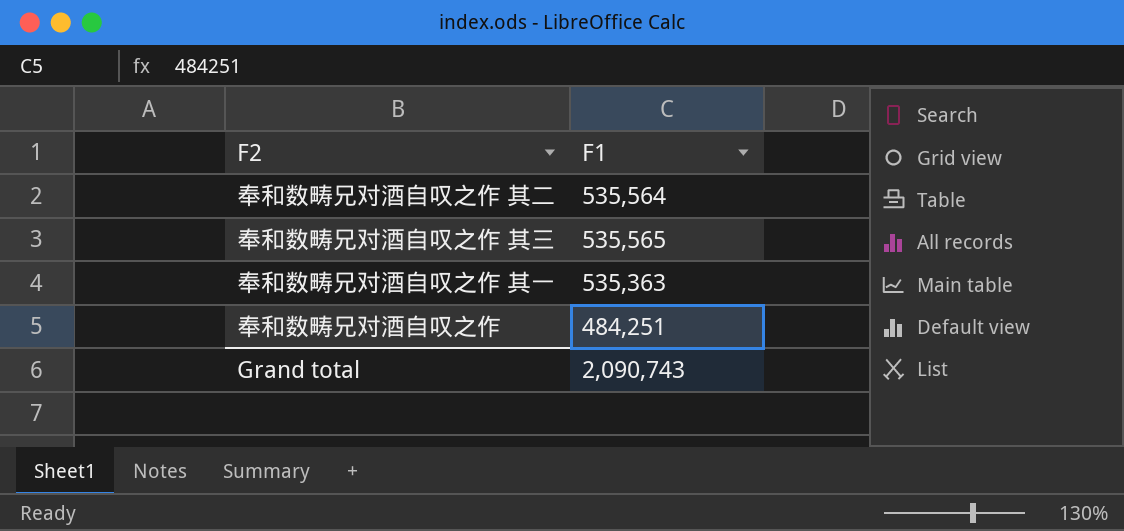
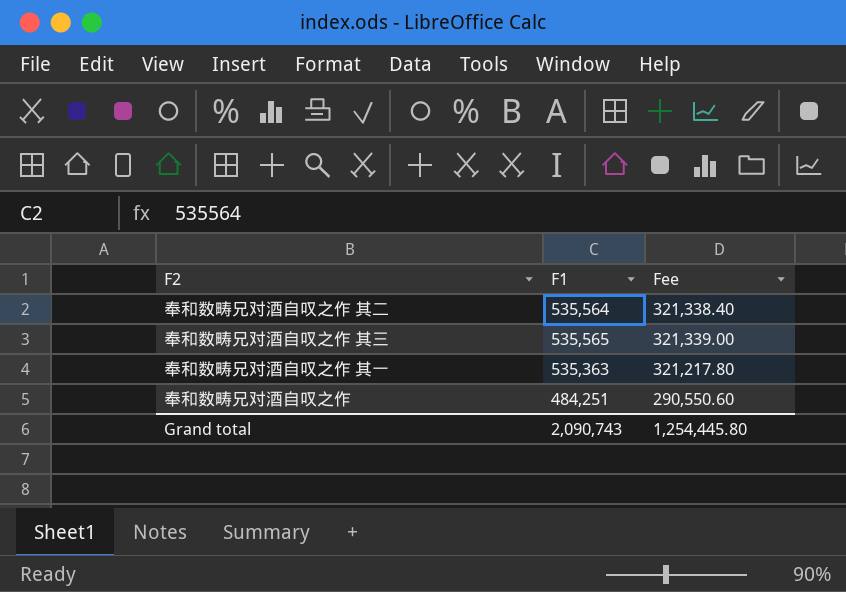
column Fee | formula: none -> [F1] * 0.6

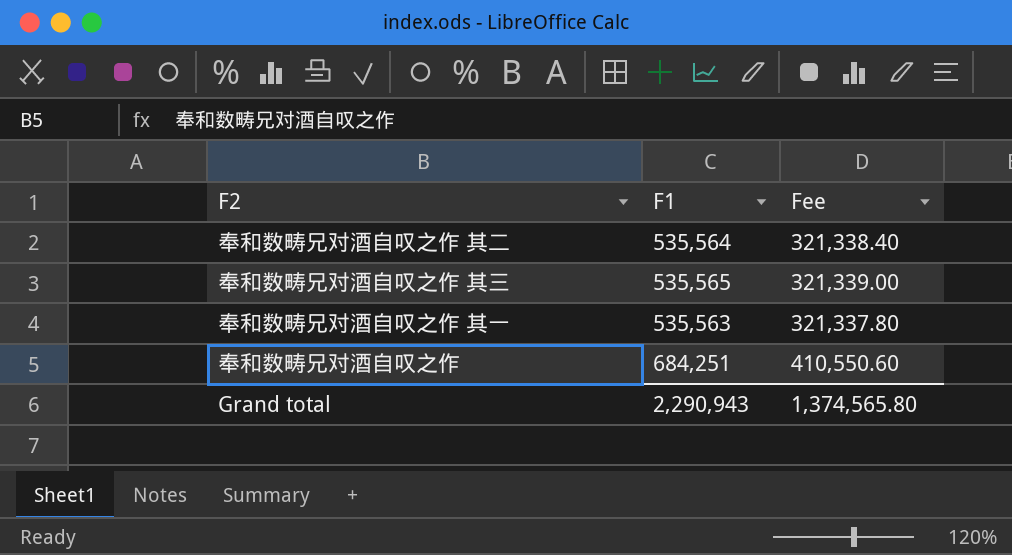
奉和数畴兄对酒自叹之作 其一 | F1: 535,363 -> 535,563
奉和数畴兄对酒自叹之作 其一 | Fee: 321,217.80 -> 321,337.80
奉和数畴兄对酒自叹之作 | F1: 484,251 -> 684,251
奉和数畴兄对酒自叹之作 | Fee: 290,550.60 -> 410,550.60
Grand total | F1: 2,090,743 -> 2,290,943
Grand total | Fee: 1,254,445.80 -> 1,374,565.80

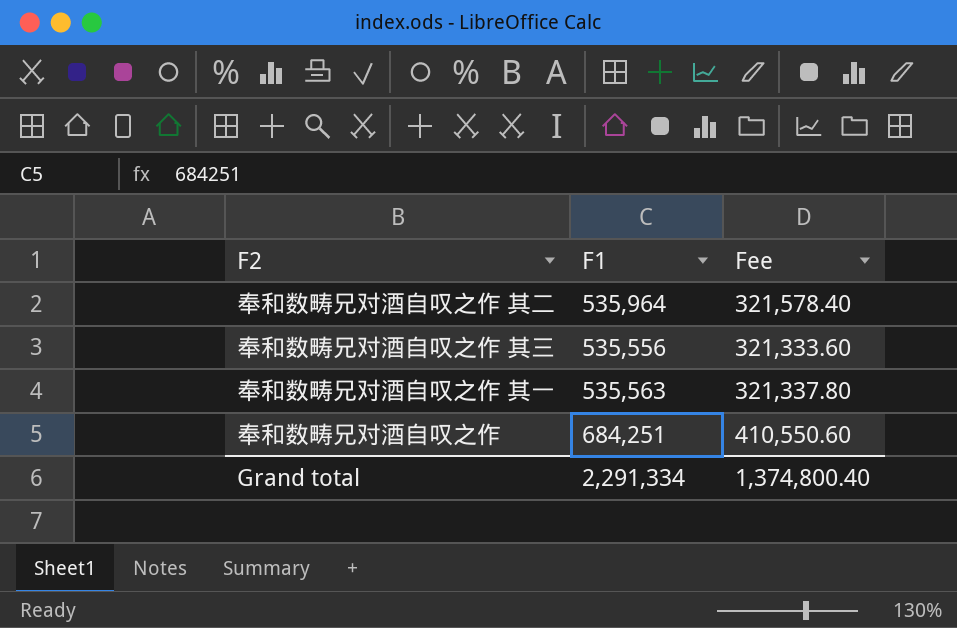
奉和数畴兄对酒自叹之作 其二 | F1: 535,564 -> 535,964
奉和数畴兄对酒自叹之作 其二 | Fee: 321,338.40 -> 321,578.40
奉和数畴兄对酒自叹之作 其三 | F1: 535,565 -> 535,556
奉和数畴兄对酒自叹之作 其三 | Fee: 321,339.00 -> 321,333.60
Grand total | F1: 2,290,943 -> 2,291,334
Grand total | Fee: 1,374,565.80 -> 1,374,800.40

